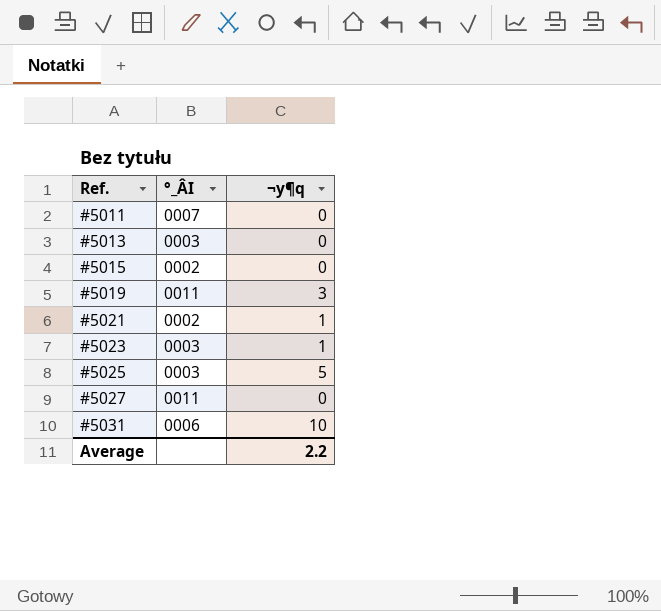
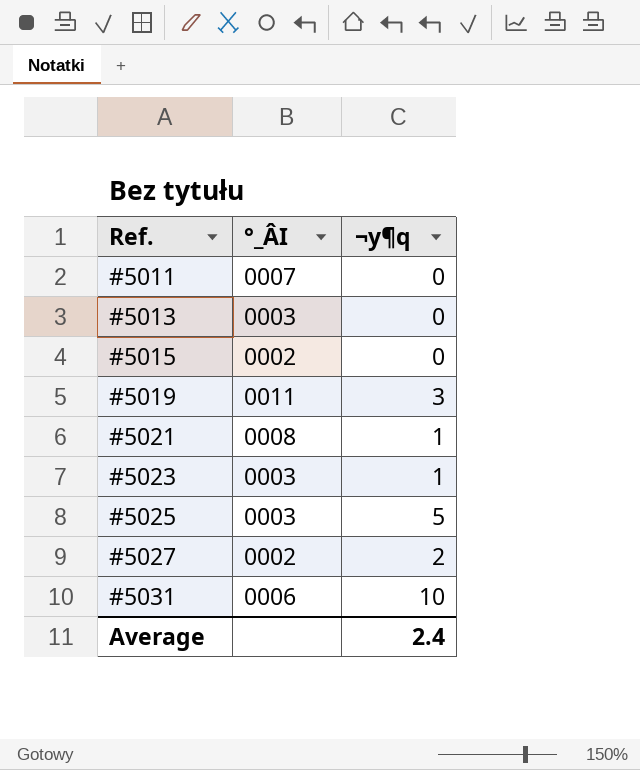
#5021 | °_ÂI: 0002 -> 0008
#5027 | °_ÂI: 0011 -> 0002
#5027 | ¬y¶q: 0 -> 2
Average | ¬y¶q: 2.2 -> 2.4

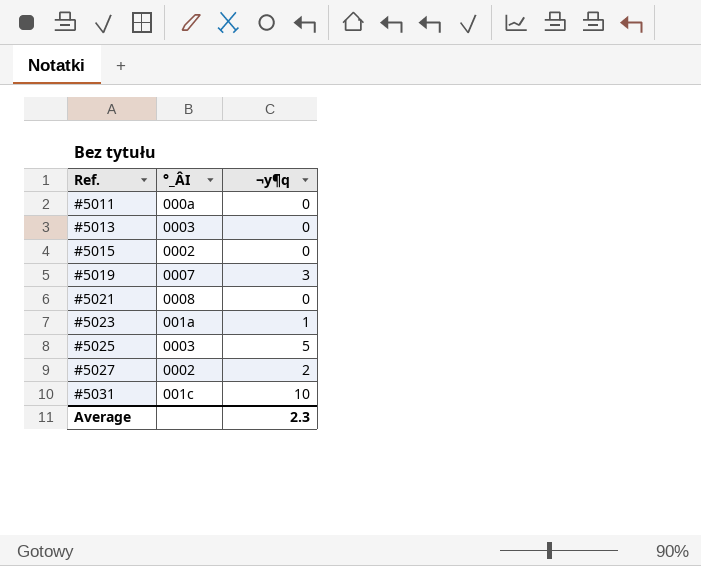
#5011 | °_ÂI: 0007 -> 000a
#5019 | °_ÂI: 0011 -> 0007
#5021 | ¬y¶q: 1 -> 0
#5023 | °_ÂI: 0003 -> 001a
#5031 | °_ÂI: 0006 -> 001c
Average | ¬y¶q: 2.4 -> 2.3

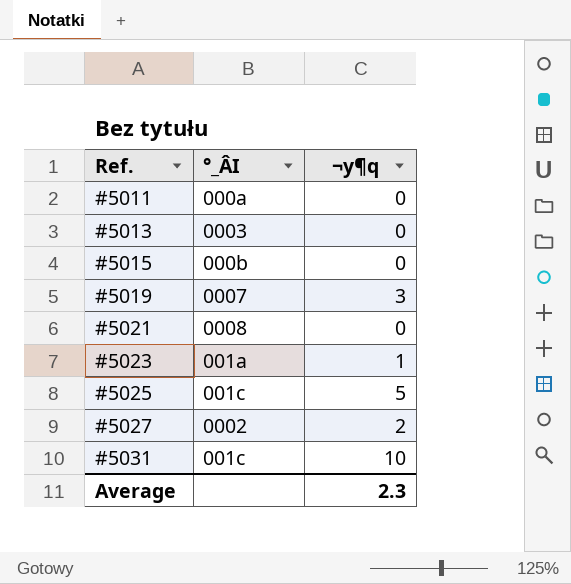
#5015 | °_ÂI: 0002 -> 000b
#5025 | °_ÂI: 0003 -> 001c

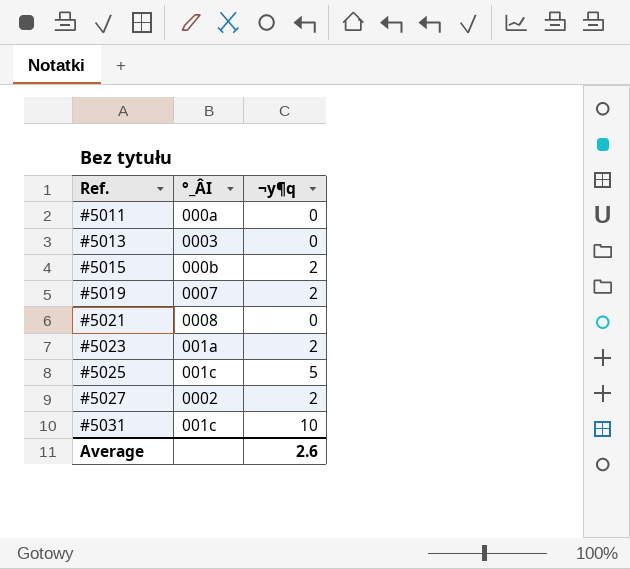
#5015 | ¬y¶q: 0 -> 2
#5019 | ¬y¶q: 3 -> 2
#5023 | ¬y¶q: 1 -> 2
Average | ¬y¶q: 2.3 -> 2.6

